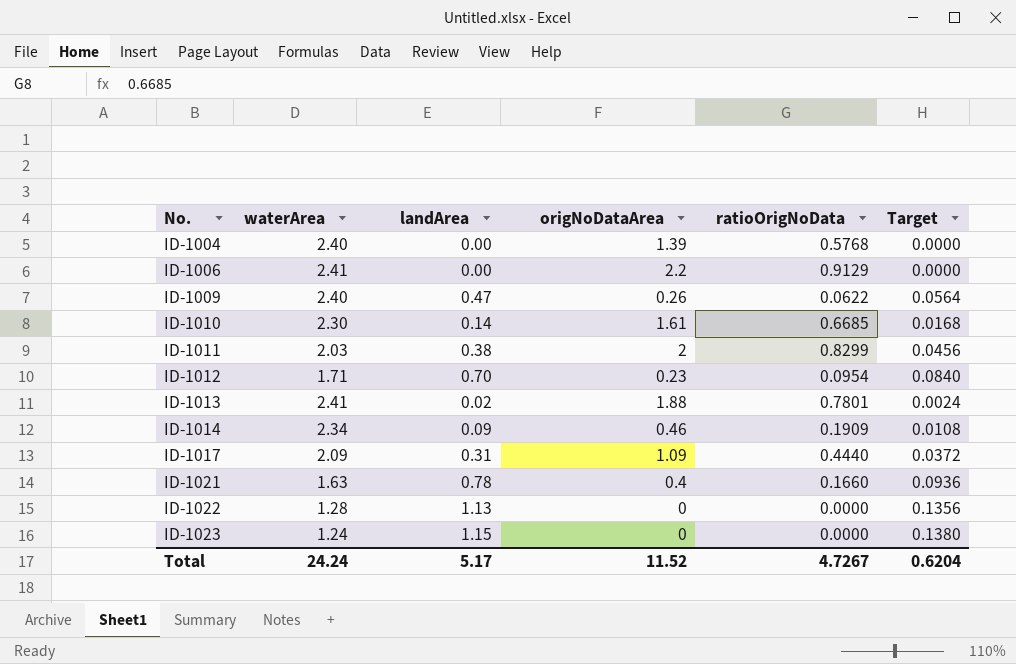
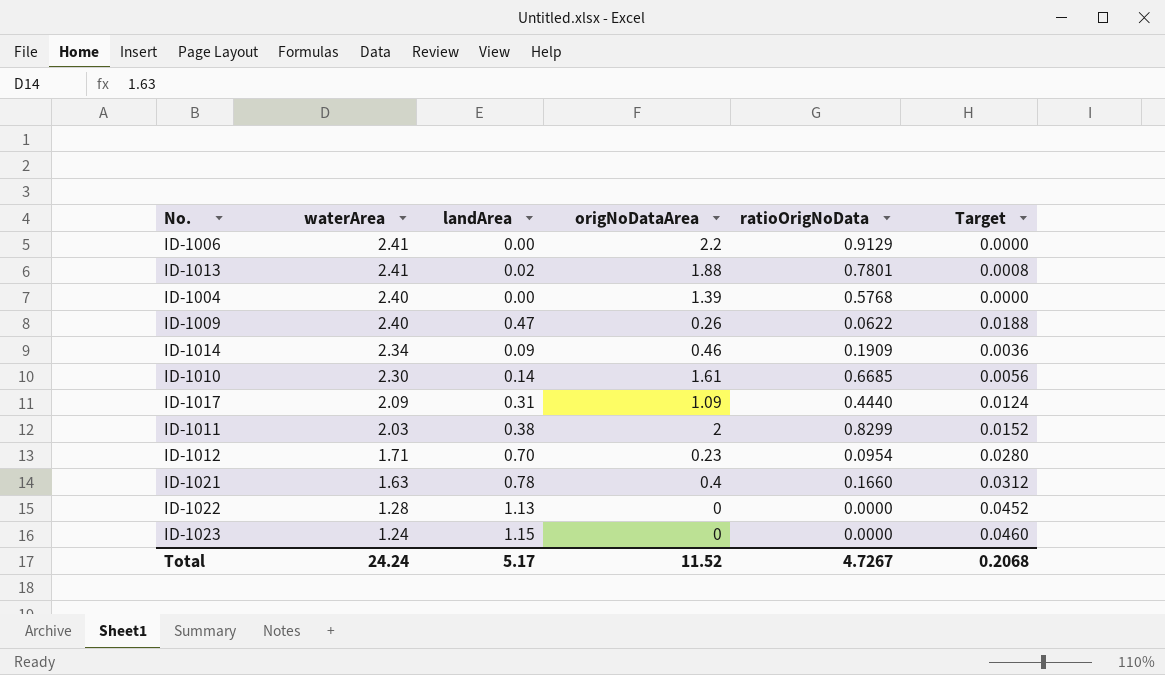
row order: No. ascending -> waterArea descending
column Target | formula: [landArea] * 0.12 -> [landArea] * 0.04
Total | Target: 0.6204 -> 0.2068

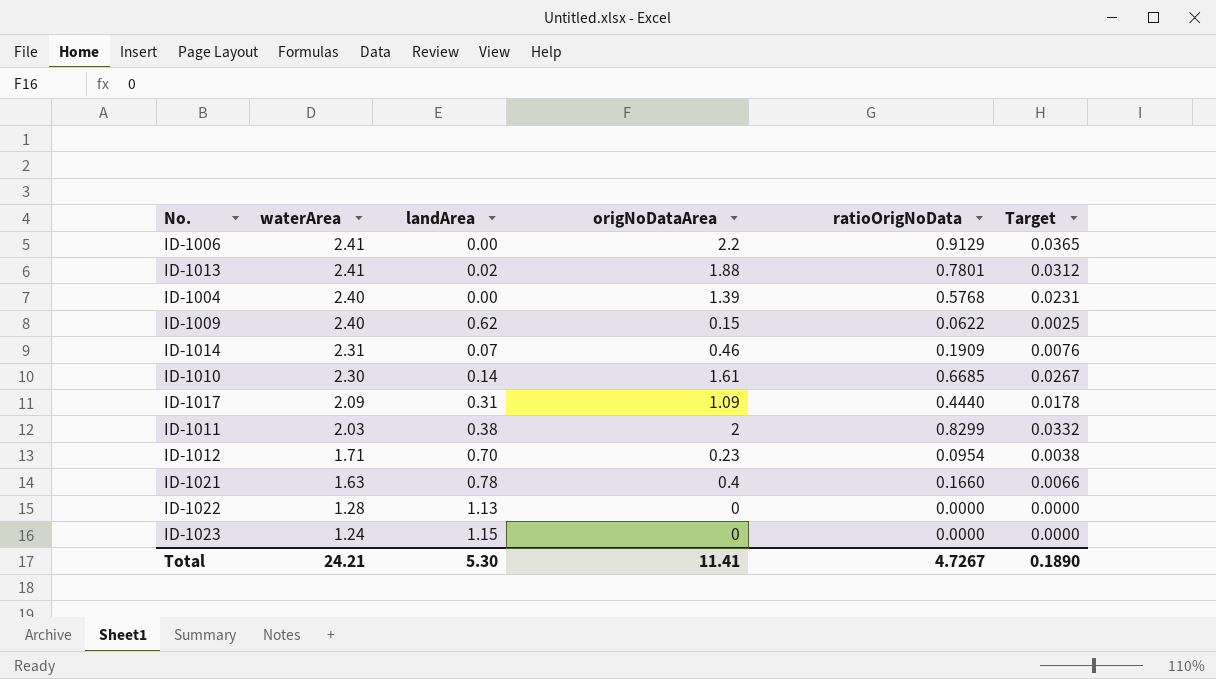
column Target | formula: [landArea] * 0.04 -> [ratioOrigNoData] * 0.04
ID-1009 | landArea: 0.47 -> 0.62
ID-1009 | origNoDataArea: 0.26 -> 0.15
ID-1014 | waterArea: 2.34 -> 2.31
ID-1014 | landArea: 0.09 -> 0.07
Total | waterArea: 24.24 -> 24.21
Total | landArea: 5.17 -> 5.30
Total | origNoDataArea: 11.52 -> 11.41
Total | Target: 0.2068 -> 0.1890

